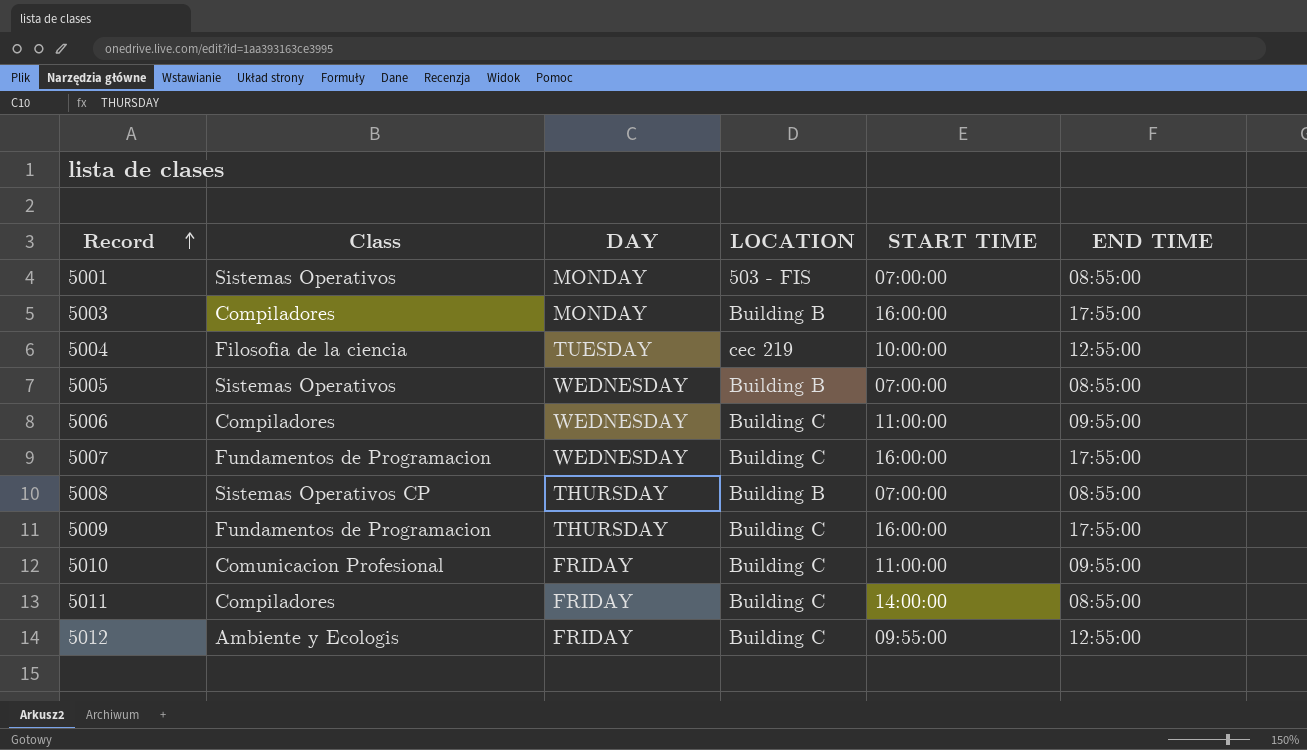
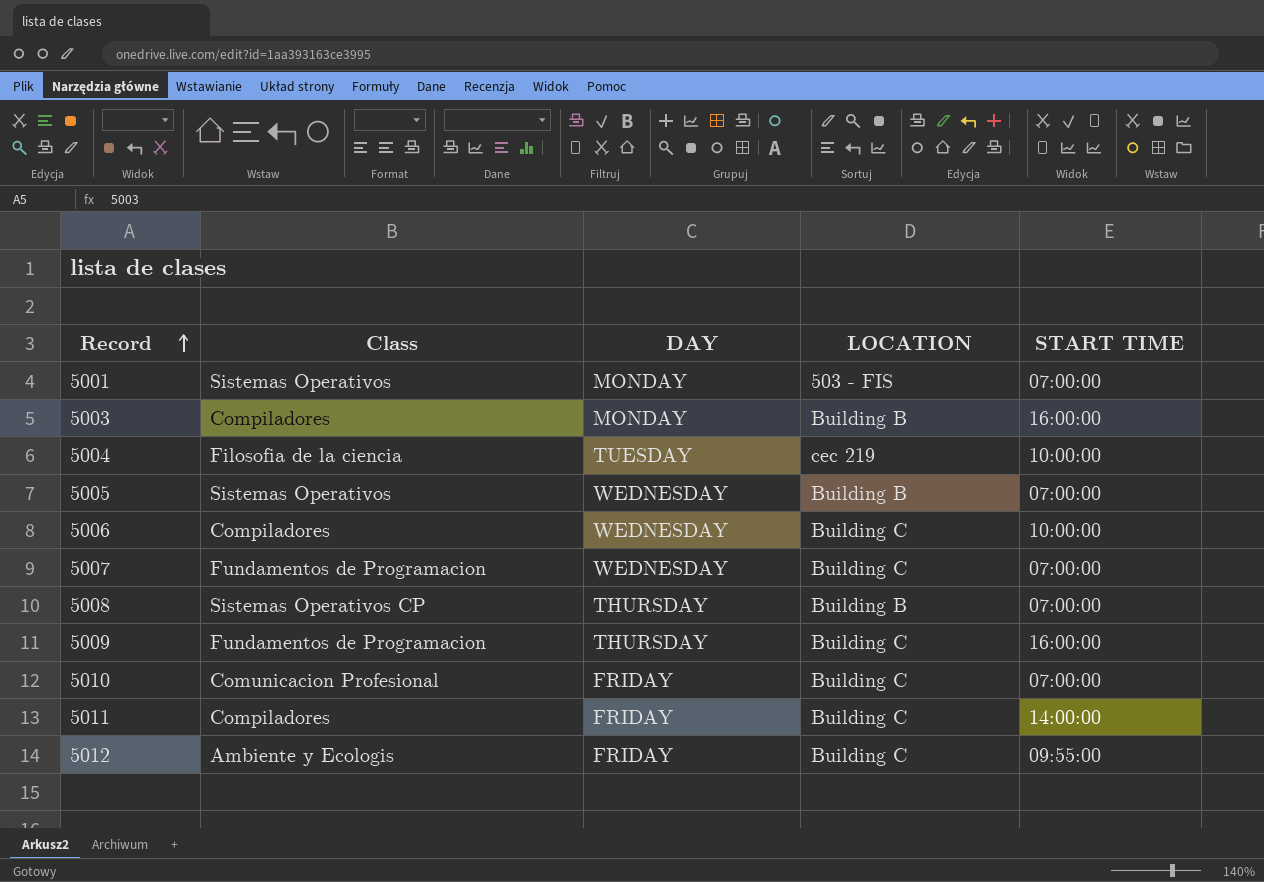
column END TIME | position: 6 -> none
5006 | START TIME: 11:00:00 -> 10:00:00
5007 | START TIME: 16:00:00 -> 07:00:00
5010 | START TIME: 11:00:00 -> 07:00:00

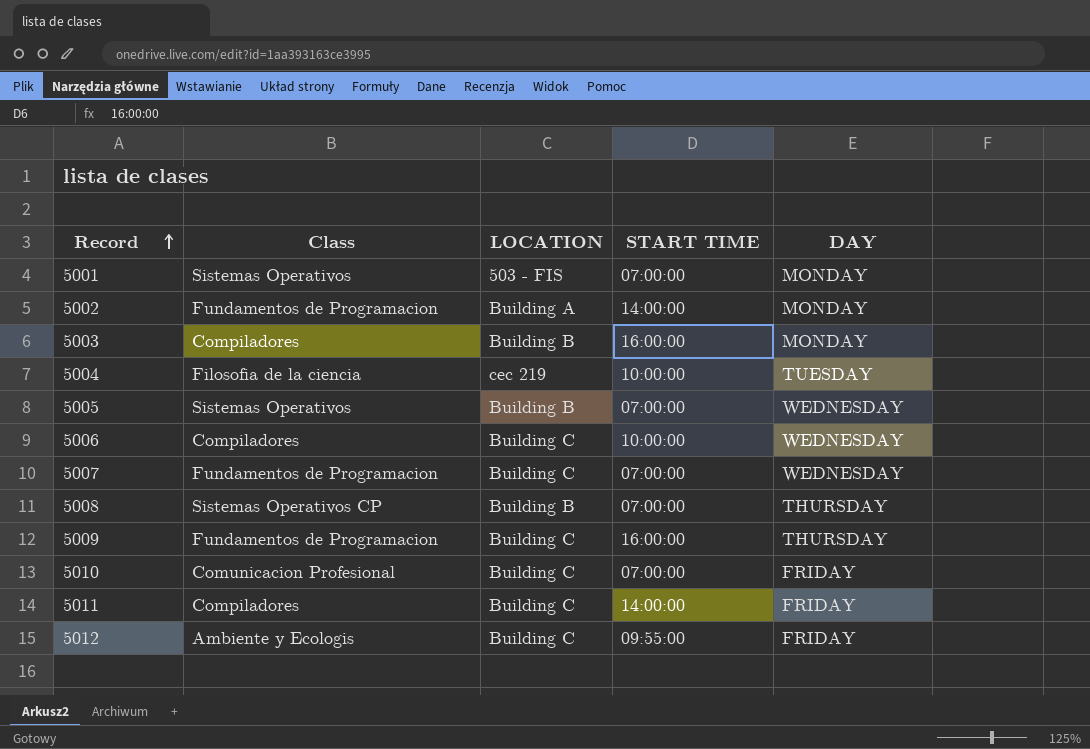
column DAY | position: 3 -> 5
row 5002: none -> Fundamentos de Programacion | Building A | 14:00:00 | MONDAY

